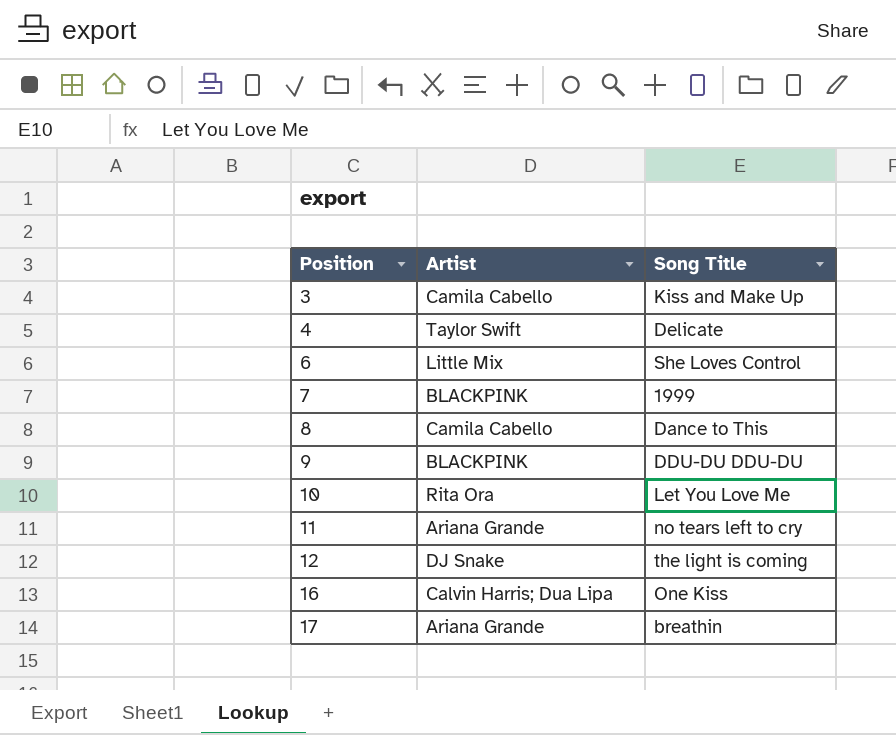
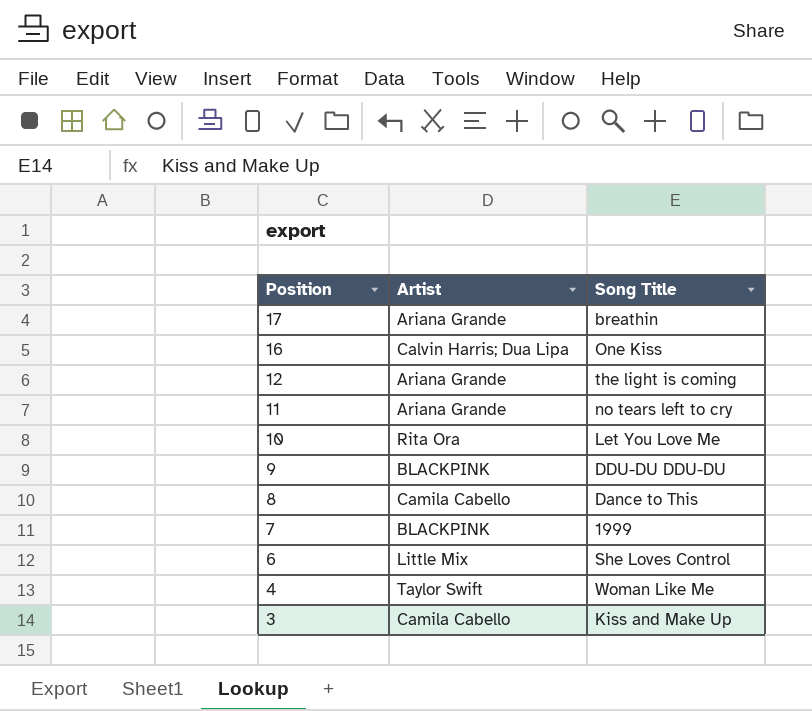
row order: Position ascending -> Position descending
12 | Artist: DJ Snake -> Ariana Grande
4 | Song Title: Delicate -> Woman Like Me

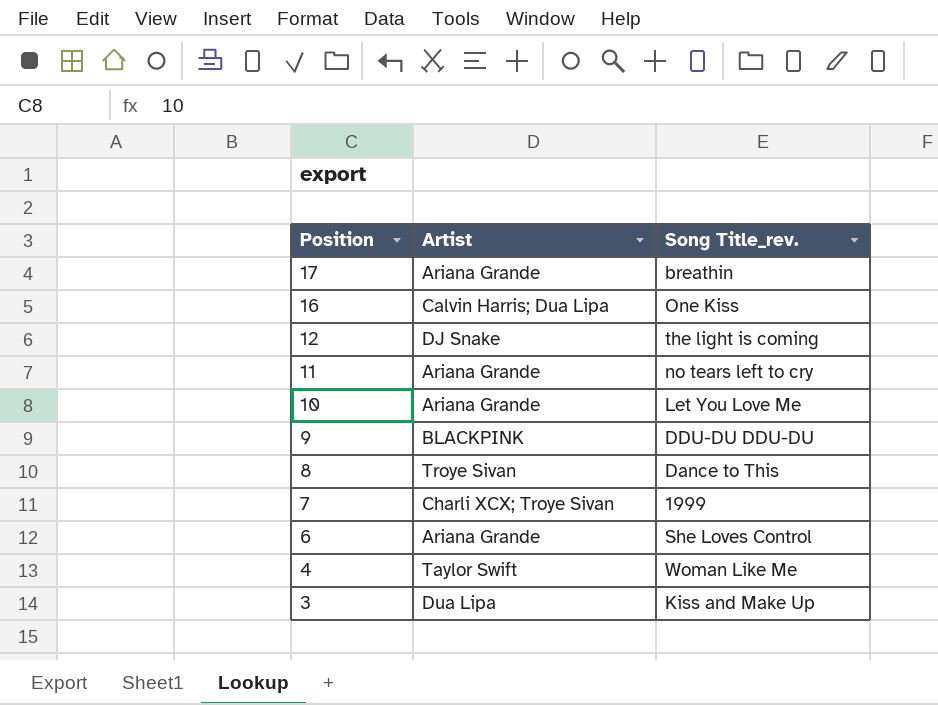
column name: Song Title -> Song Title_rev.
12 | Artist: Ariana Grande -> DJ Snake
10 | Artist: Rita Ora -> Ariana Grande
8 | Artist: Camila Cabello -> Troye Sivan
7 | Artist: BLACKPINK -> Charli XCX; Troye Sivan
6 | Artist: Little Mix -> Ariana Grande
3 | Artist: Camila Cabello -> Dua Lipa

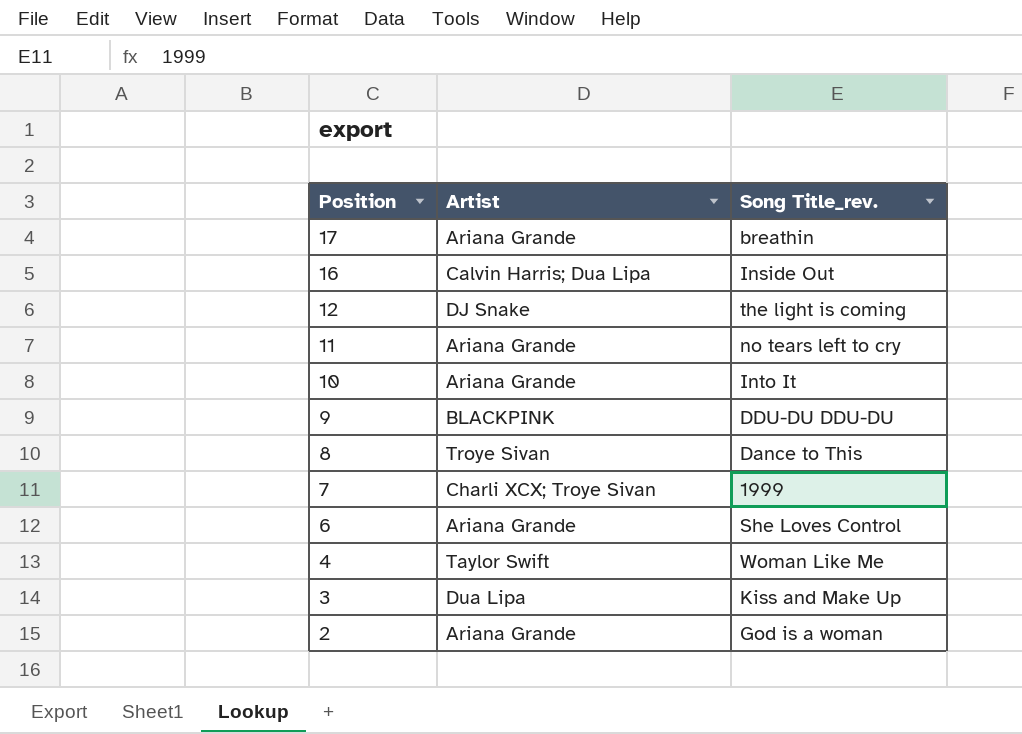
16 | Song Title_rev.: One Kiss -> Inside Out
10 | Song Title_rev.: Let You Love Me -> Into It
row 2: none -> Ariana Grande | God is a woman

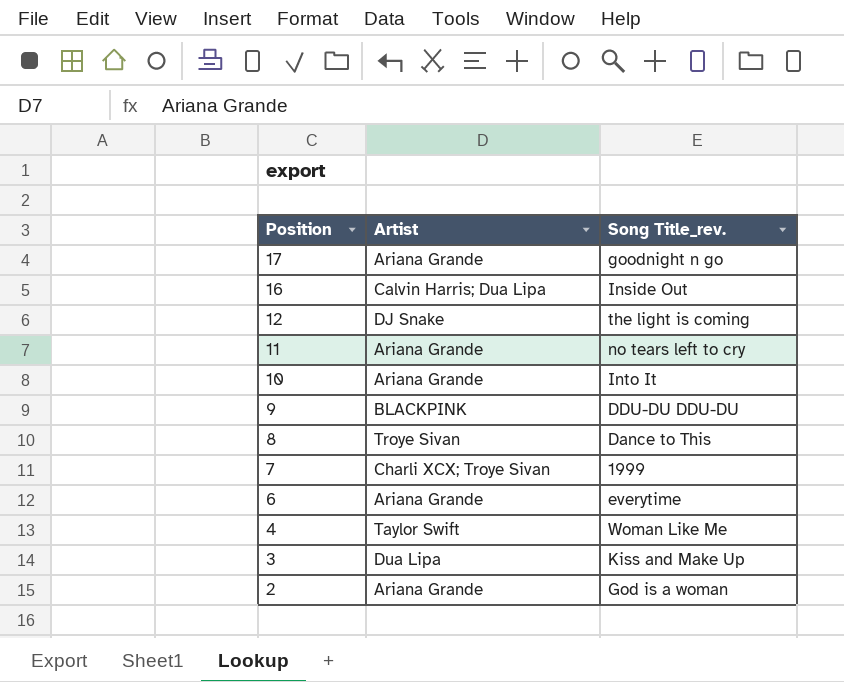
17 | Song Title_rev.: breathin -> goodnight n go
6 | Song Title_rev.: She Loves Control -> everytime

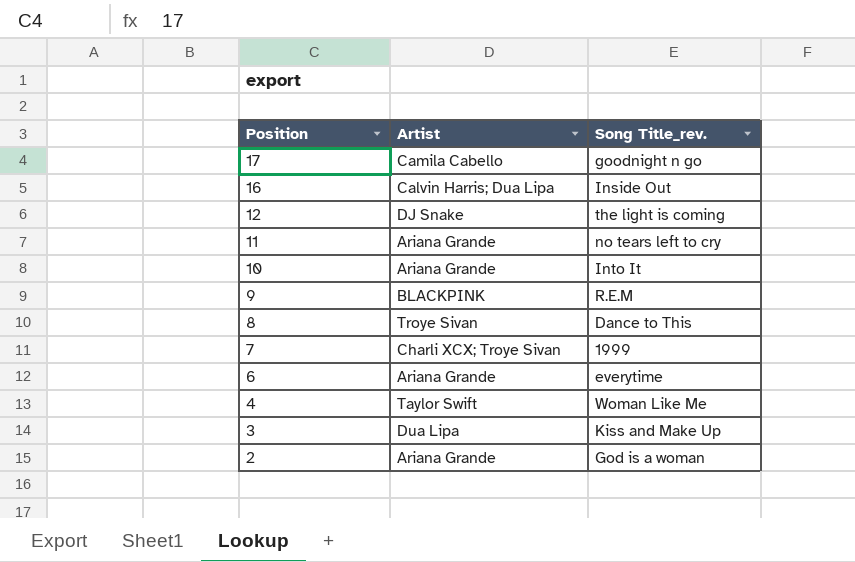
17 | Artist: Ariana Grande -> Camila Cabello
9 | Song Title_rev.: DDU-DU DDU-DU -> R.E.M

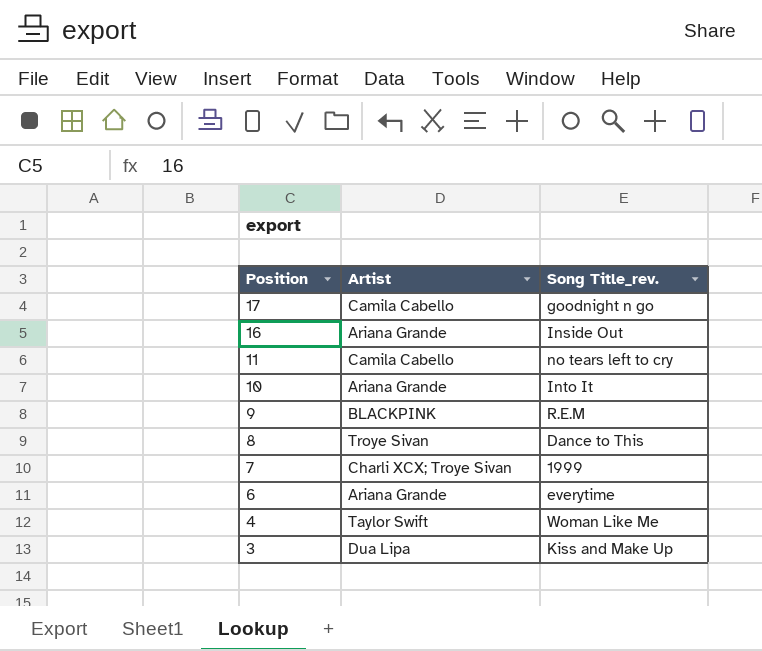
row 12: DJ Snake | the light is coming -> none
row 2: Ariana Grande | God is a woman -> none
16 | Artist: Calvin Harris; Dua Lipa -> Ariana Grande
11 | Artist: Ariana Grande -> Camila Cabello

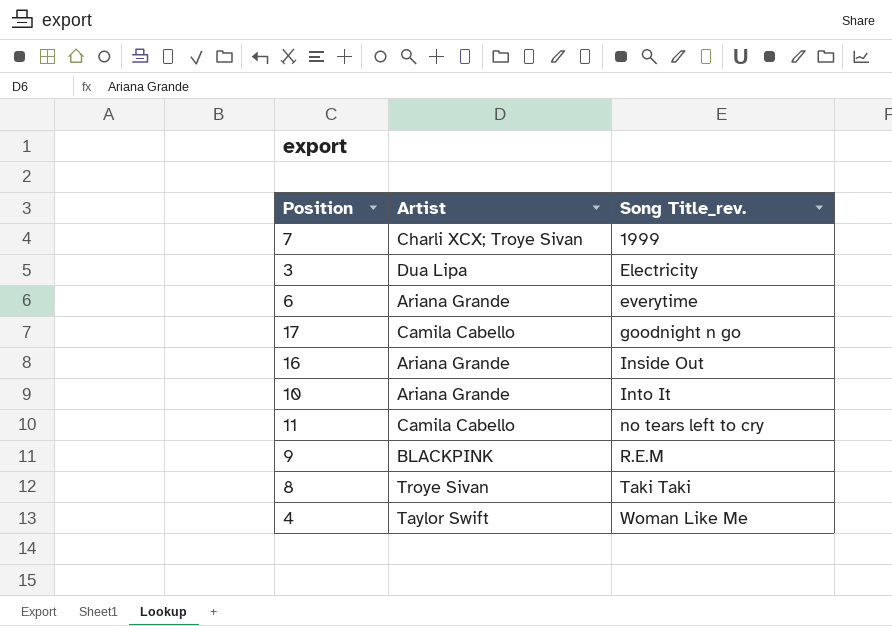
row order: Position descending -> Song Title_rev. ascending
3 | Song Title_rev.: Kiss and Make Up -> Electricity
8 | Song Title_rev.: Dance to This -> Taki Taki

